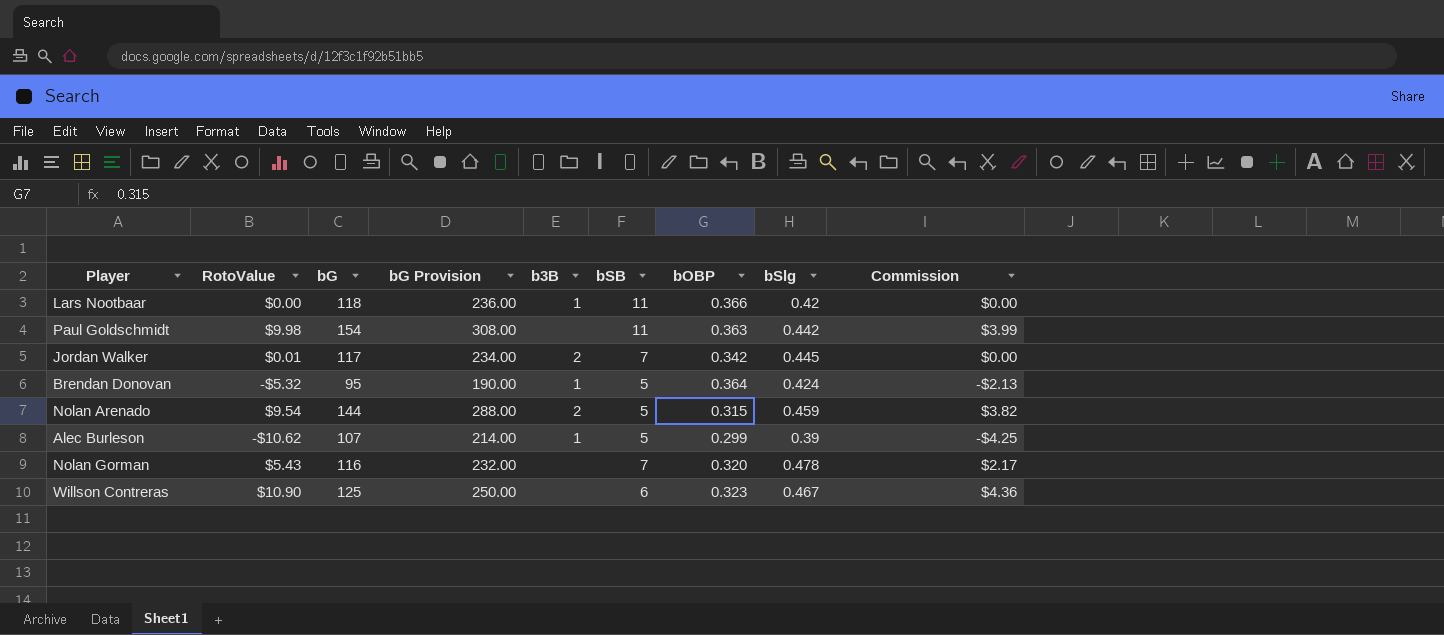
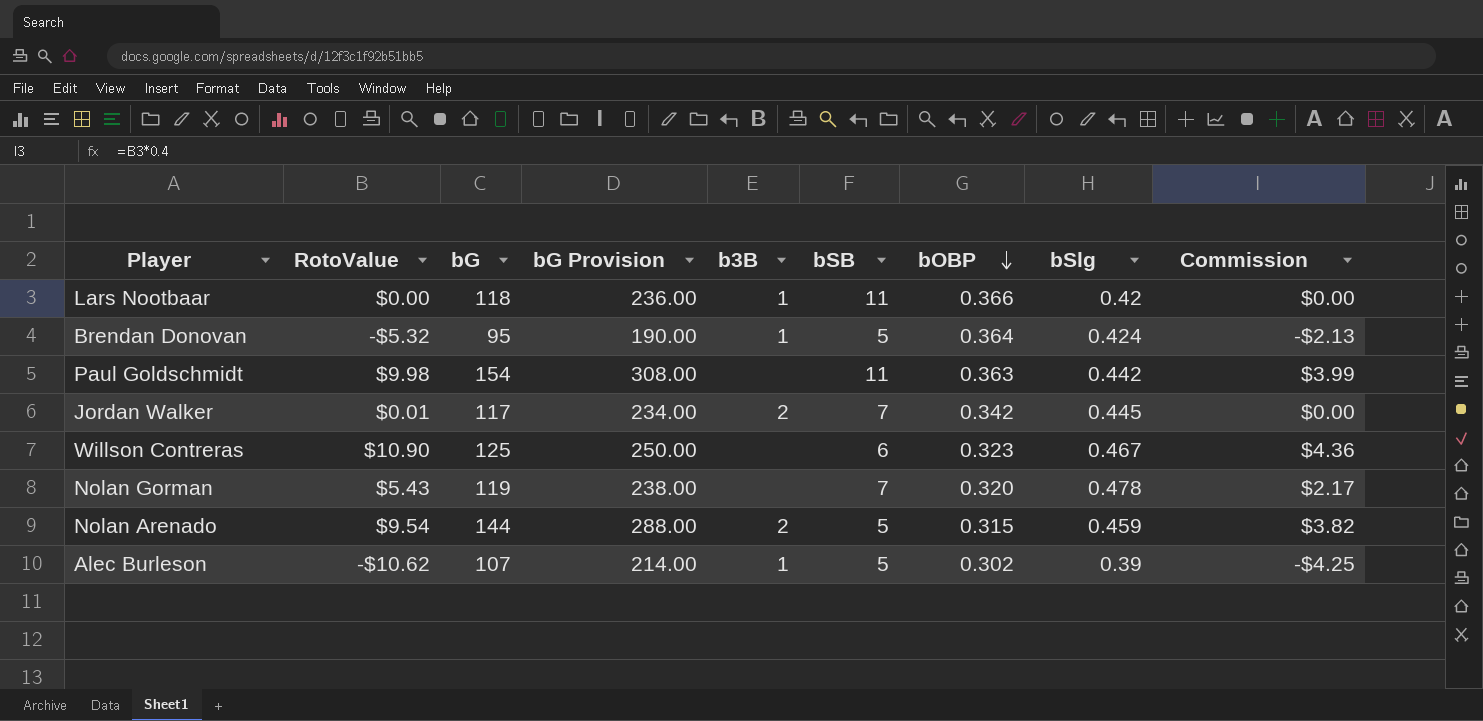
row order: none -> bOBP descending
Nolan Gorman | bG: 116 -> 119
Nolan Gorman | bG Provision: 232.00 -> 238.00
Alec Burleson | bOBP: 0.299 -> 0.302

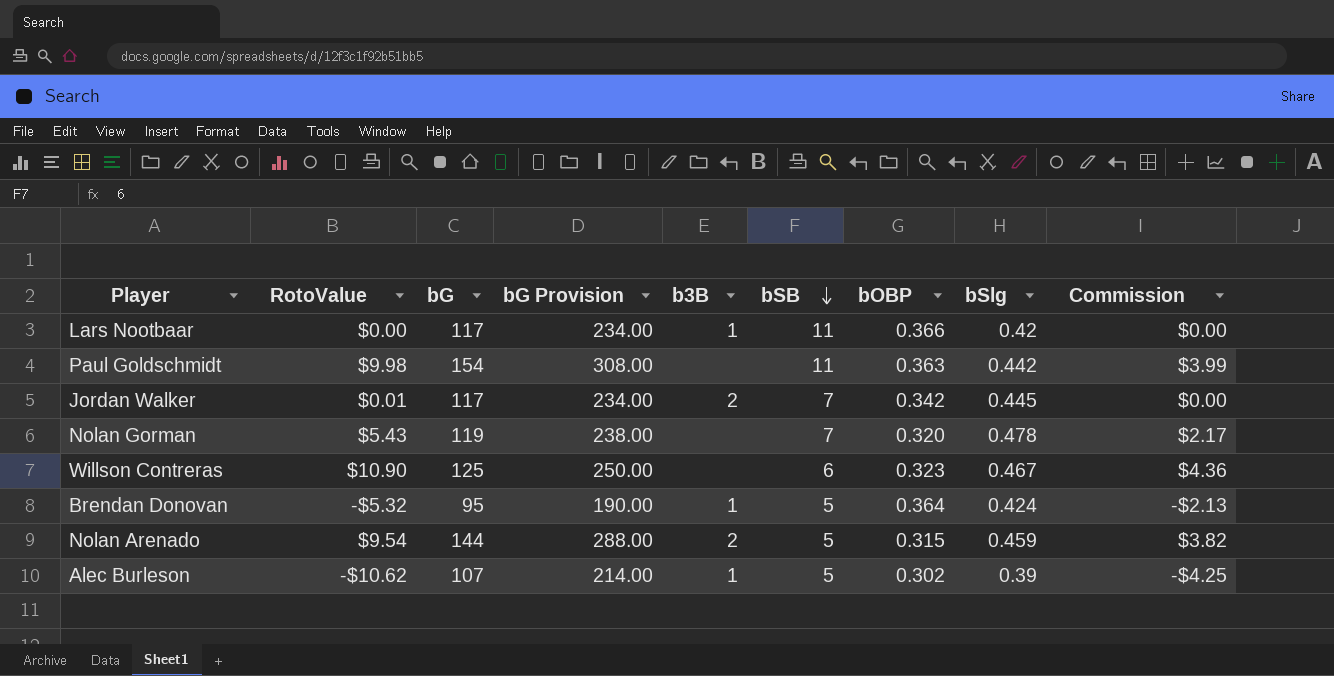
row order: bOBP descending -> bSB descending
Lars Nootbaar | bG: 118 -> 117
Lars Nootbaar | bG Provision: 236.00 -> 234.00

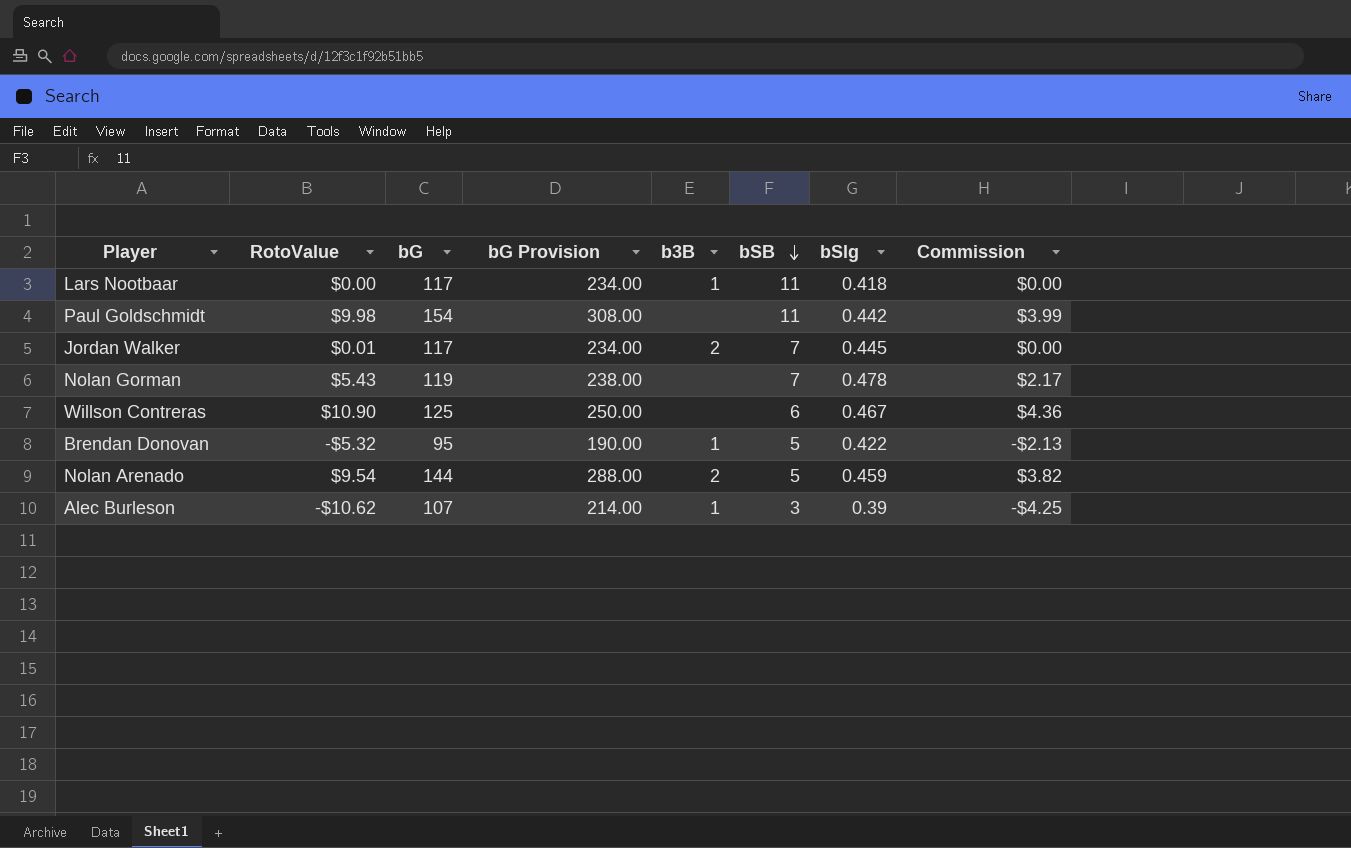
column bOBP | position: 7 -> none
Lars Nootbaar | bSlg: 0.42 -> 0.418
Brendan Donovan | bSlg: 0.424 -> 0.422
Alec Burleson | bSB: 5 -> 3

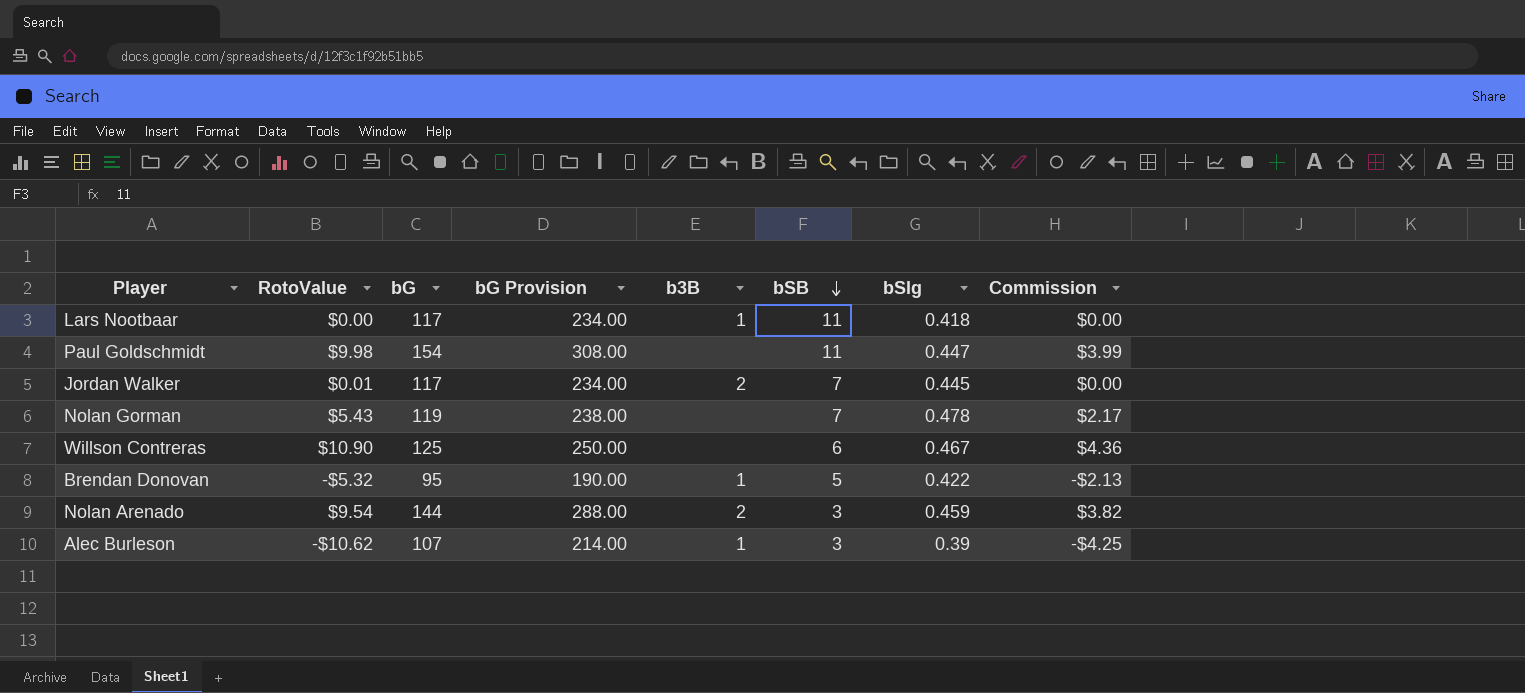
Paul Goldschmidt | bSlg: 0.442 -> 0.447
Nolan Arenado | bSB: 5 -> 3

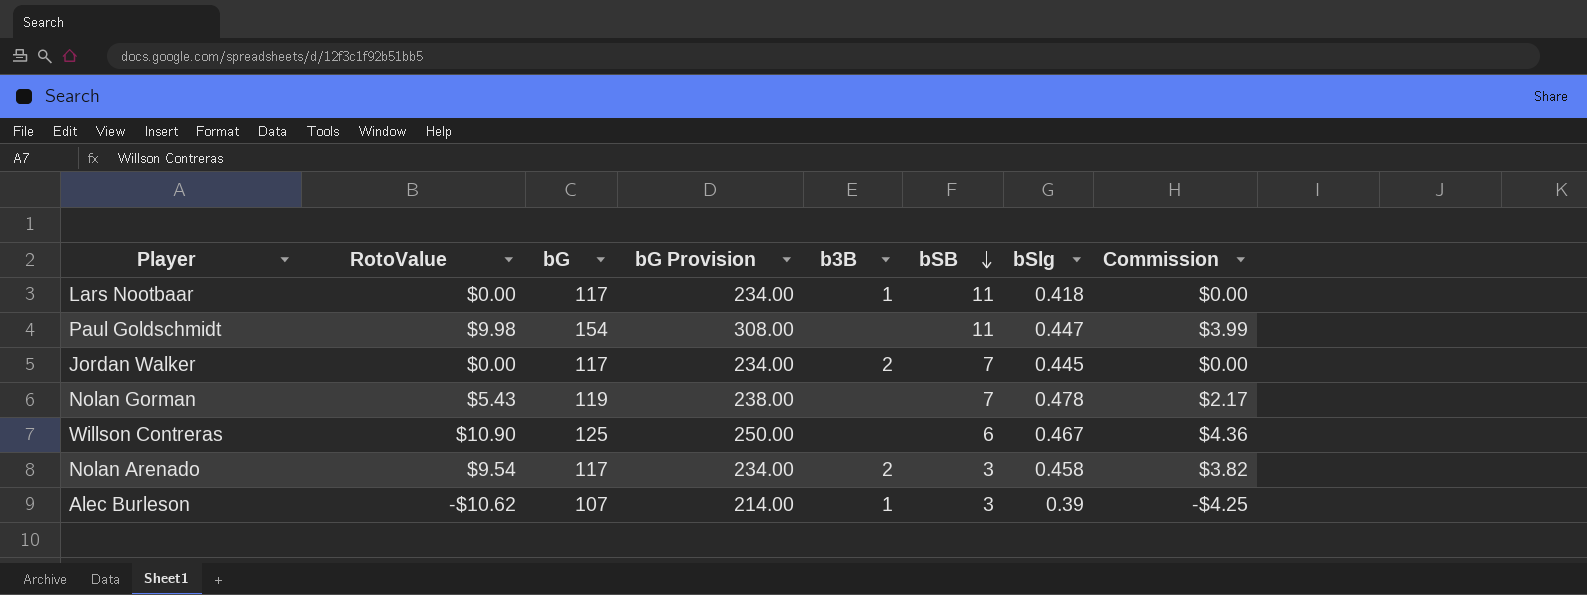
row Brendan Donovan: -$5.32 | 95 | 190.00 | 1 | 5 | 0.422 | -$2.13 -> none
Jordan Walker | RotoValue: $0.01 -> $0.00
Nolan Arenado | bG: 144 -> 117
Nolan Arenado | bG Provision: 288.00 -> 234.00
Nolan Arenado | bSlg: 0.459 -> 0.458

